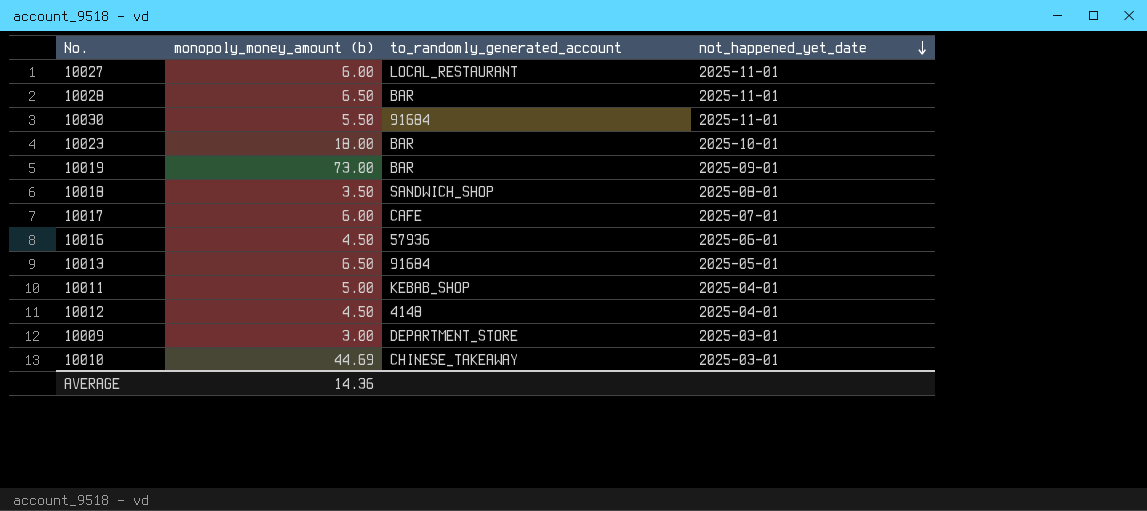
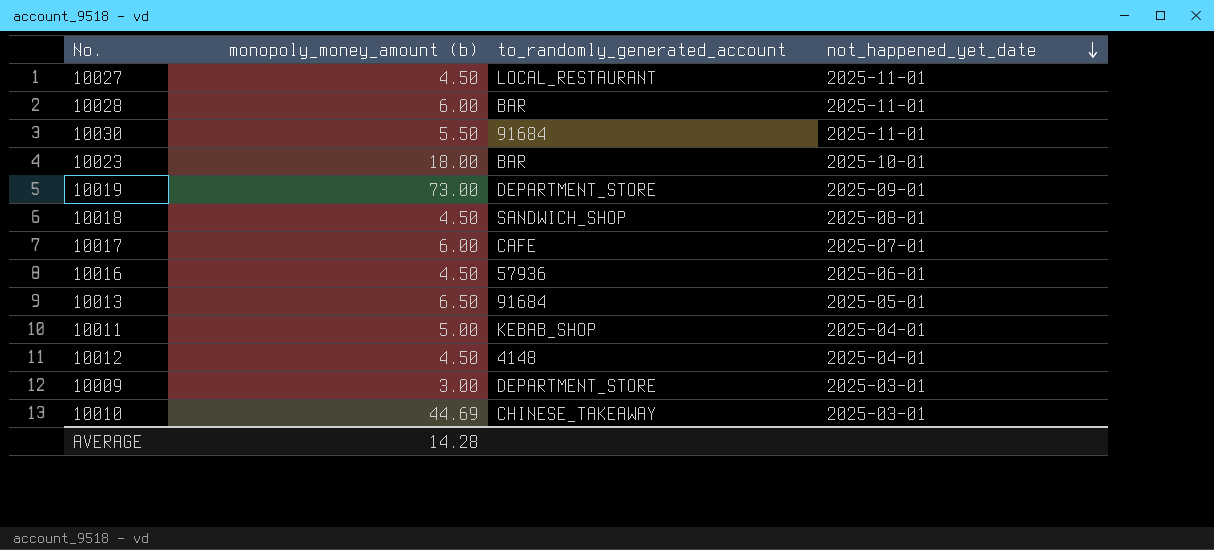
10027 | monopoly_money_amount (b): 6.00 -> 4.50
10028 | monopoly_money_amount (b): 6.50 -> 6.00
10019 | to_randomly_generated_account: BAR -> DEPARTMENT_STORE
10018 | monopoly_money_amount (b): 3.50 -> 4.50
AVERAGE | monopoly_money_amount (b): 14.36 -> 14.28

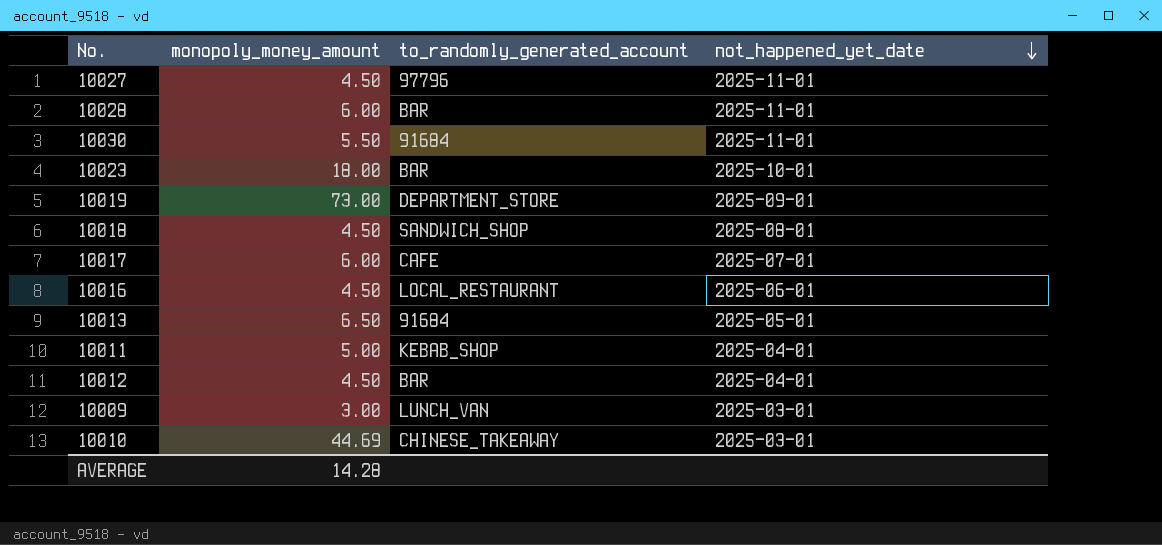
column name: monopoly_money_amount (b) -> monopoly_money_amount
10027 | to_randomly_generated_account: LOCAL_RESTAURANT -> 97796
10016 | to_randomly_generated_account: 57936 -> LOCAL_RESTAURANT
10012 | to_randomly_generated_account: 4148 -> BAR
10009 | to_randomly_generated_account: DEPARTMENT_STORE -> LUNCH_VAN

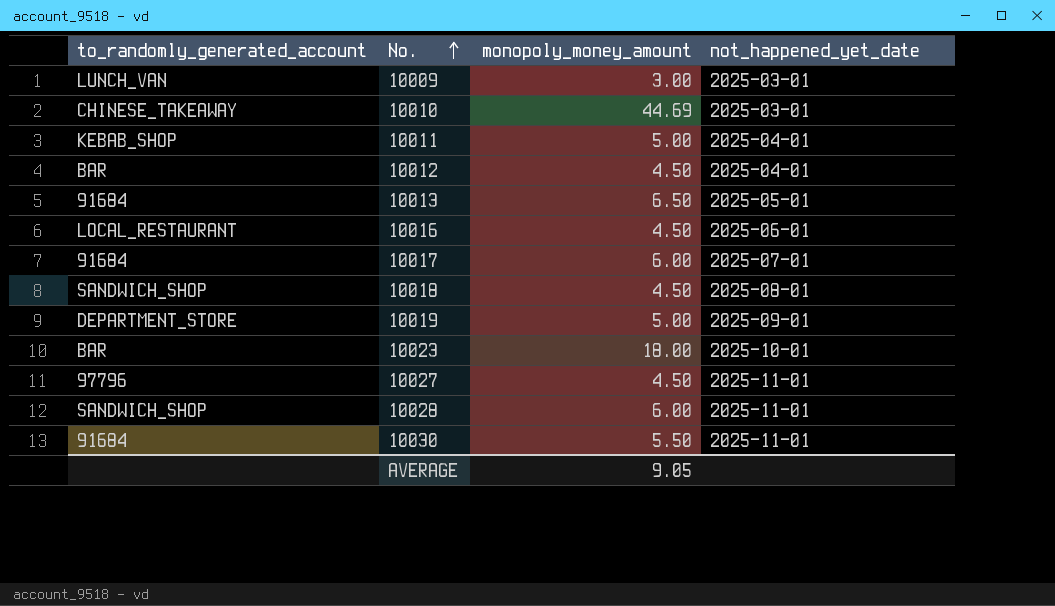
row order: not_happened_yet_date descending -> No. ascending
column to_randomly_generated_account | position: 3 -> 1
10017 | to_randomly_generated_account: CAFE -> 91684
10019 | monopoly_money_amount: 73.00 -> 5.00
10028 | to_randomly_generated_account: BAR -> SANDWICH_SHOP
AVERAGE | monopoly_money_amount: 14.28 -> 9.05

